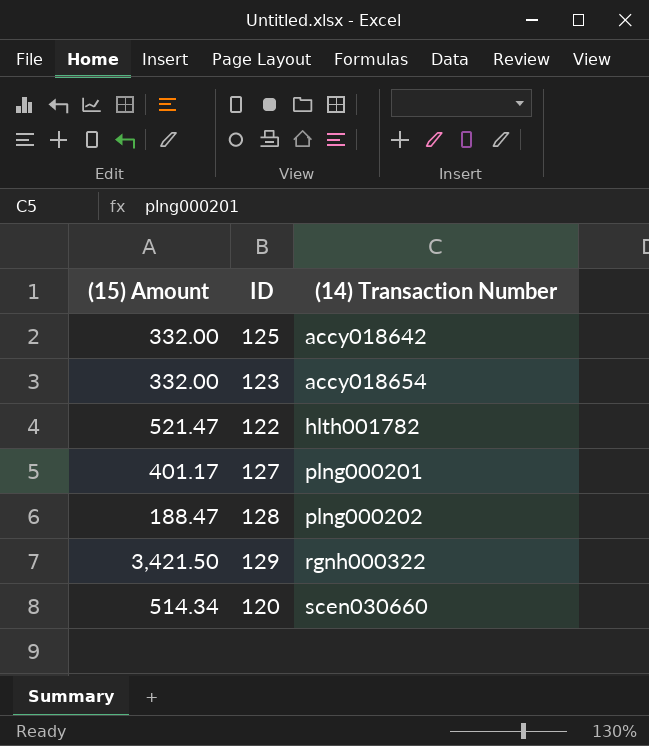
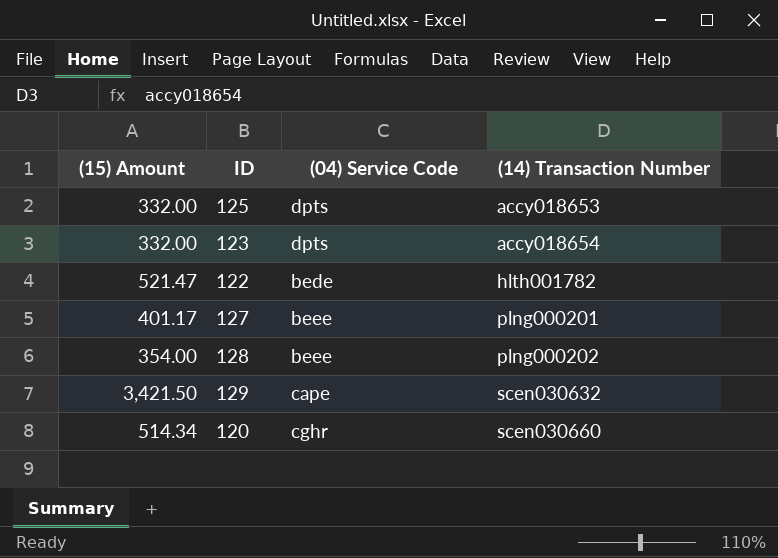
column (04) Service Code | position: none -> 3
125 | (14) Transaction Number: accy018642 -> accy018653
128 | (15) Amount: 188.47 -> 354.00
129 | (14) Transaction Number: rgnh000322 -> scen030632

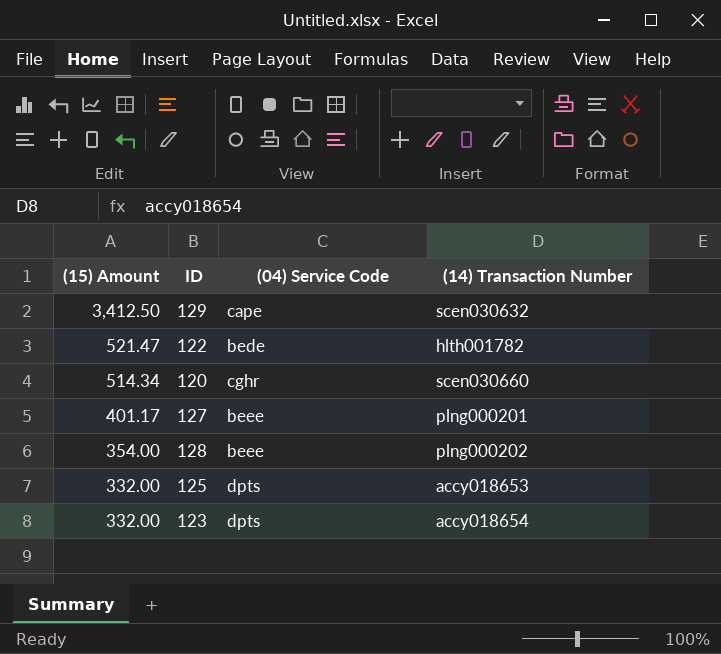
row order: (14) Transaction Number ascending -> (15) Amount descending
129 | (15) Amount: 3,421.50 -> 3,412.50

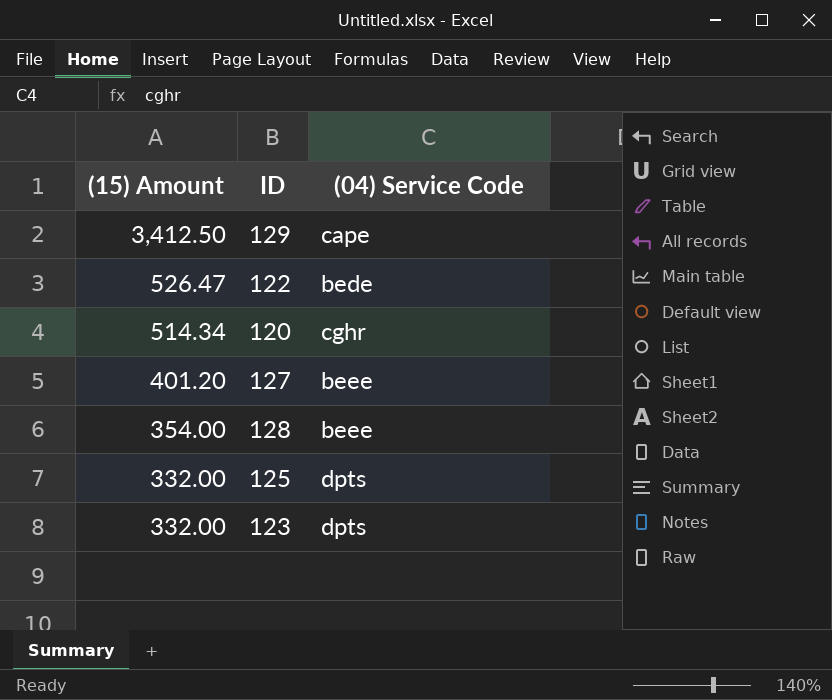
column (14) Transaction Number | position: 4 -> none
122 | (15) Amount: 521.47 -> 526.47
127 | (15) Amount: 401.17 -> 401.20

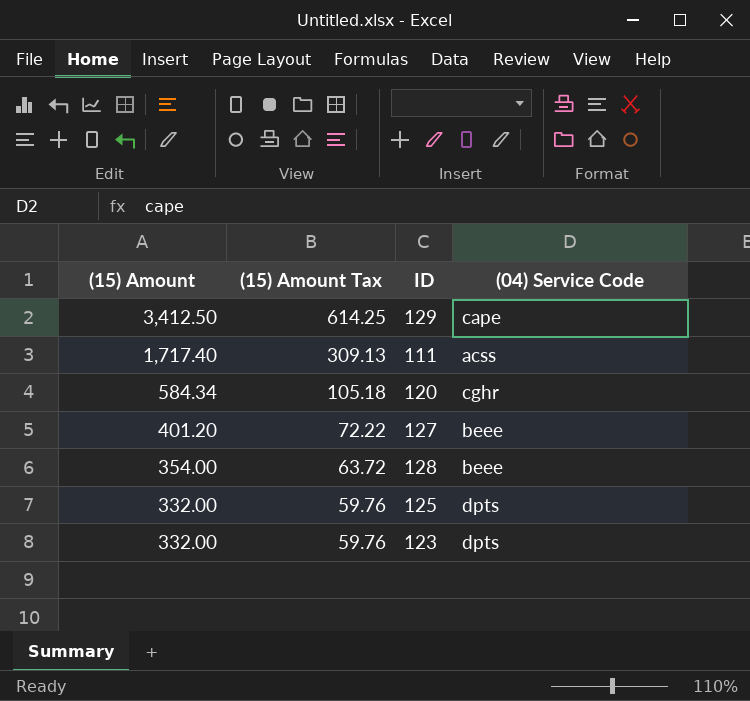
column (15) Amount Tax | formula: none -> [(15) Amount] * 0.18
row 122: 526.47 | bede -> none
row 111: none -> 1,717.40 | 309.13 | acss
120 | (15) Amount: 514.34 -> 584.34

